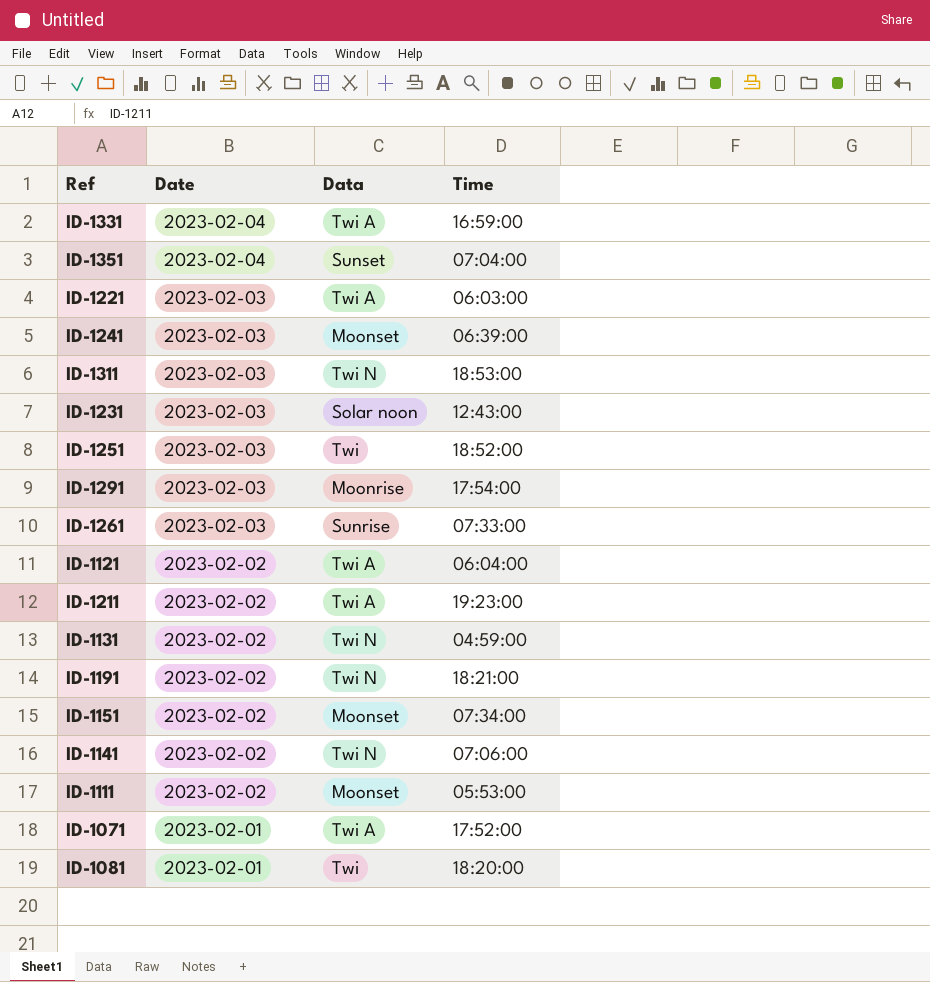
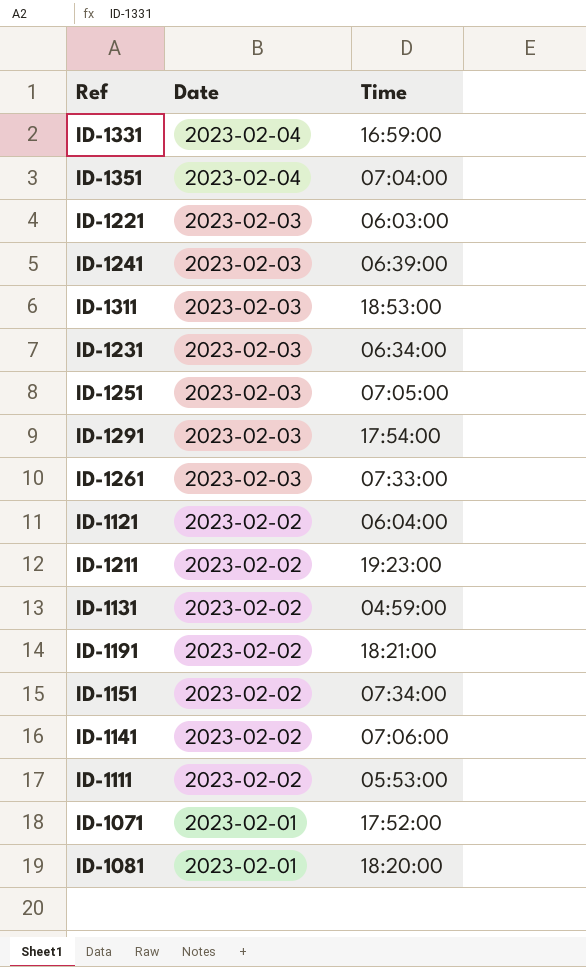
column Data | position: 3 -> none
ID-1231 | Time: 12:43:00 -> 06:34:00
ID-1251 | Time: 18:52:00 -> 07:05:00

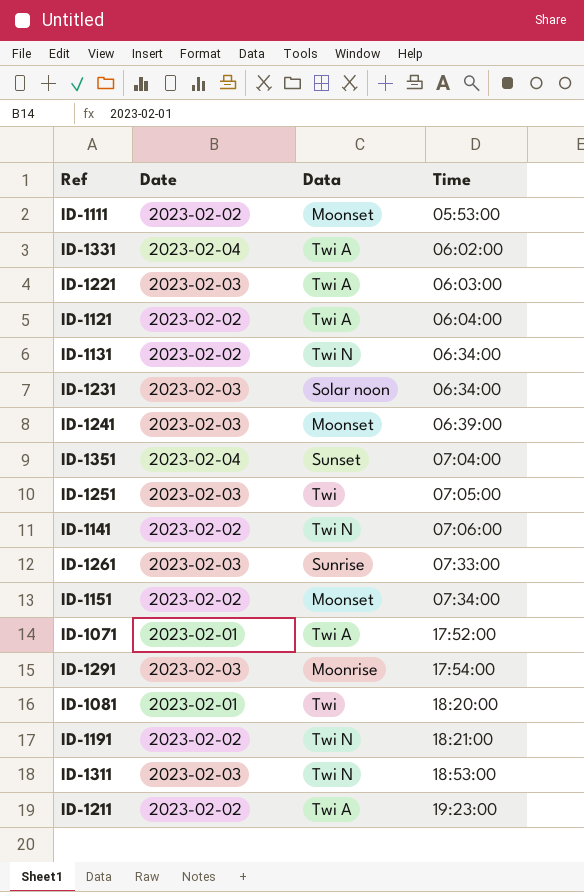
row order: Date descending -> Time ascending
column Data | position: none -> 3
ID-1331 | Time: 16:59:00 -> 06:02:00
ID-1131 | Time: 04:59:00 -> 06:34:00

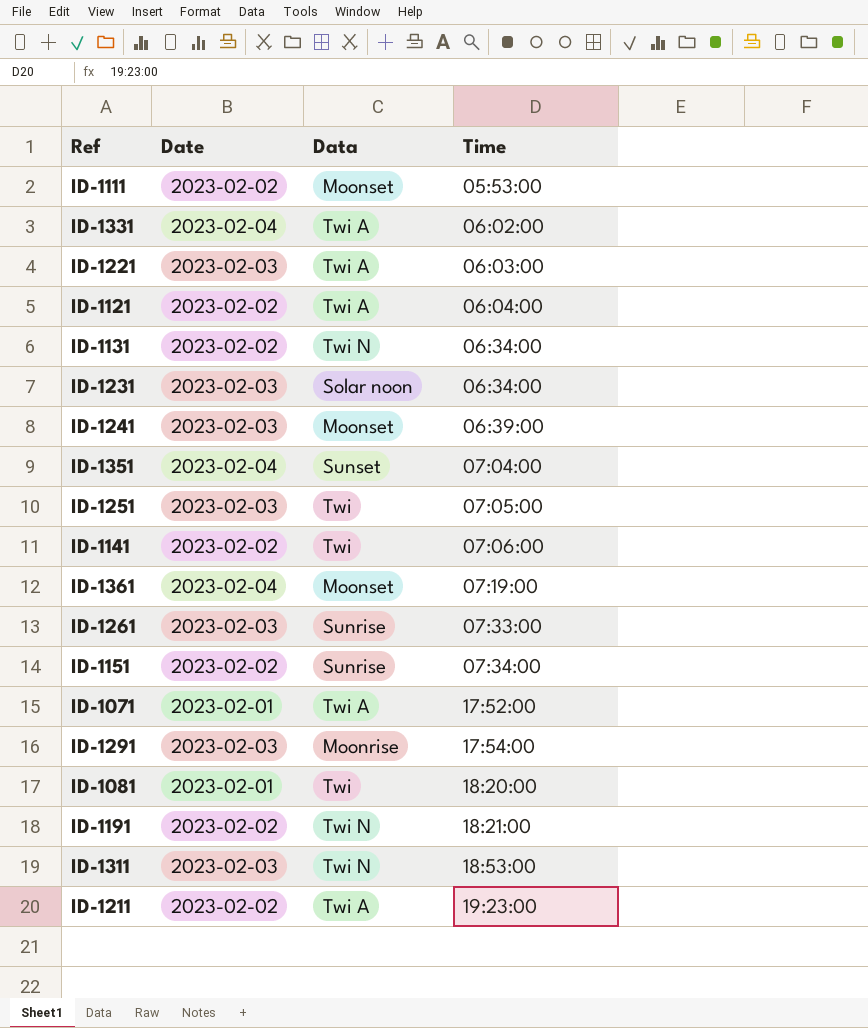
ID-1141 | Data: Twi N -> Twi
row ID-1361: none -> 2023-02-04 | Moonset | 07:19:00
ID-1151 | Data: Moonset -> Sunrise

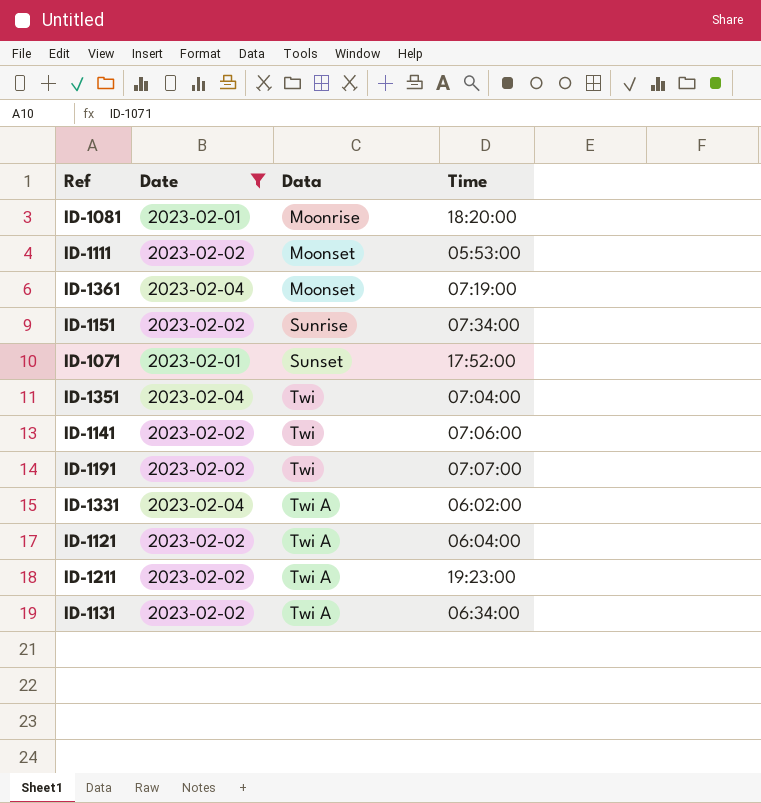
filter: none -> Date != 2023-02-03
row order: Time ascending -> Data ascending
ID-1081 | Data: Twi -> Moonrise
ID-1071 | Data: Twi A -> Sunset
ID-1351 | Data: Sunset -> Twi
ID-1191 | Data: Twi N -> Twi
ID-1191 | Time: 18:21:00 -> 07:07:00
ID-1131 | Data: Twi N -> Twi A

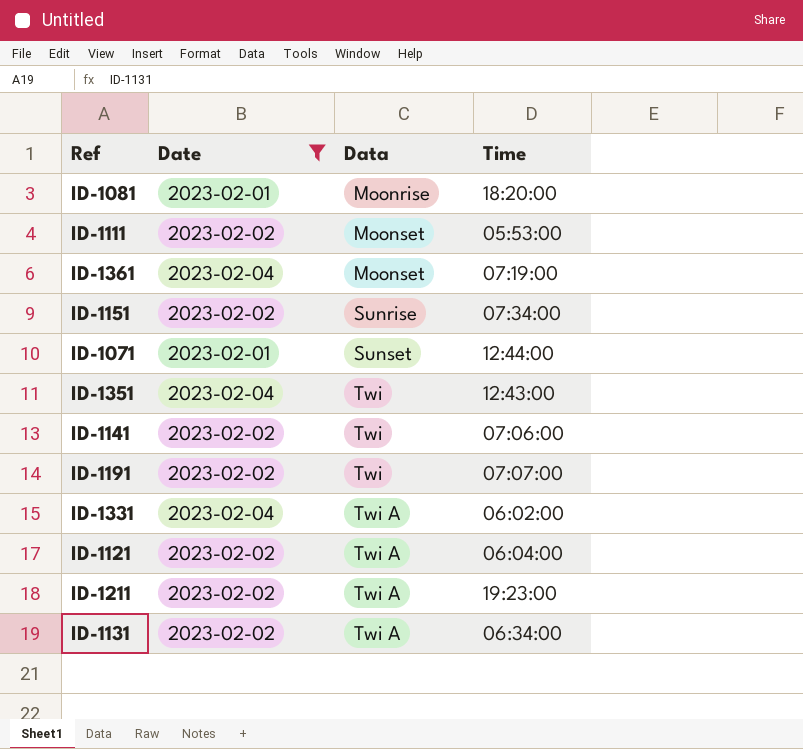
ID-1071 | Time: 17:52:00 -> 12:44:00
ID-1351 | Time: 07:04:00 -> 12:43:00

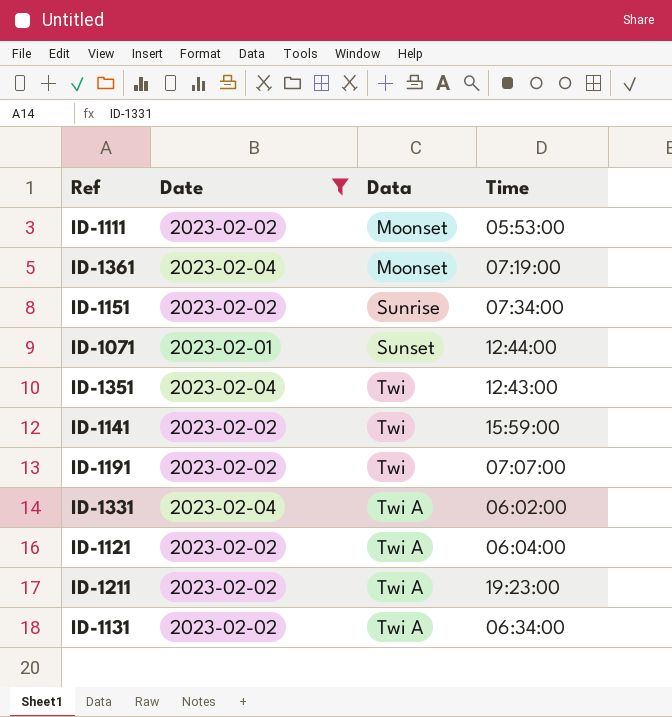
row ID-1081: 2023-02-01 | Moonrise | 18:20:00 -> none
ID-1141 | Time: 07:06:00 -> 15:59:00

